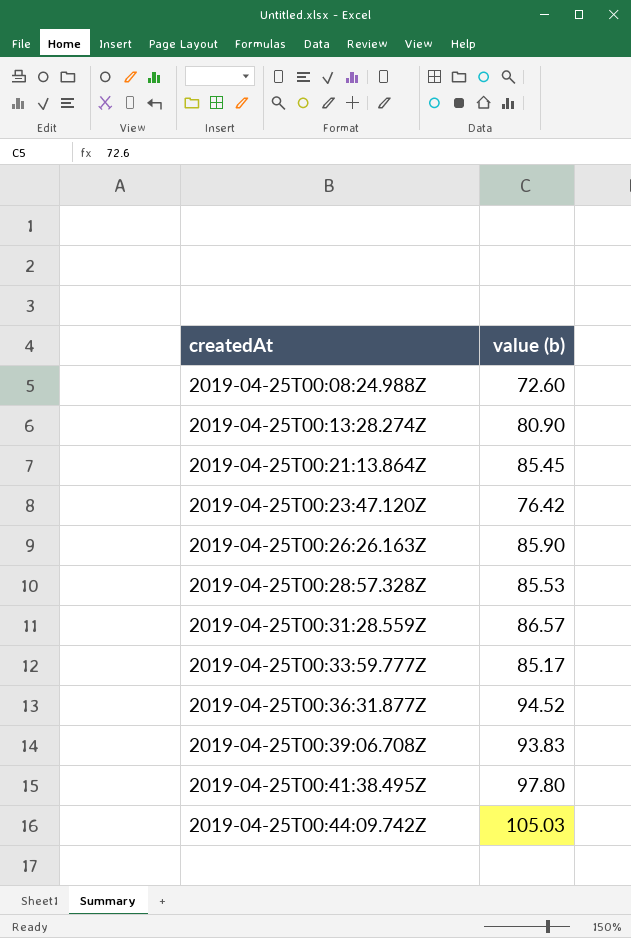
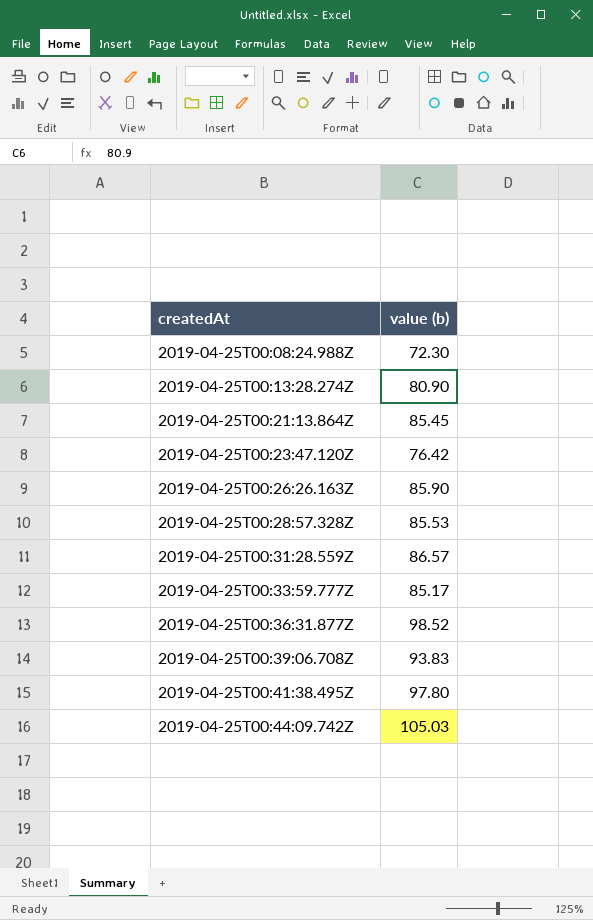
2019-04-25T00:08:24.988Z | value (b): 72.60 -> 72.30
2019-04-25T00:36:31.877Z | value (b): 94.52 -> 98.52

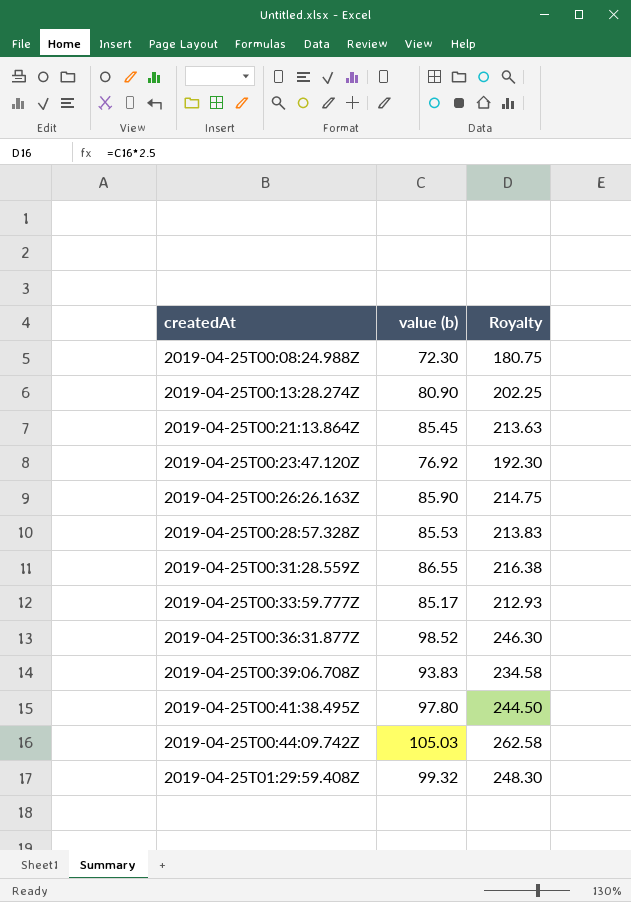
column Royalty | formula: none -> [value (b)] * 2.5
2019-04-25T00:23:47.120Z | value (b): 76.42 -> 76.92
2019-04-25T00:31:28.559Z | value (b): 86.57 -> 86.55
row 2019-04-25T01:29:59.408Z: none -> 99.32 | 248.30

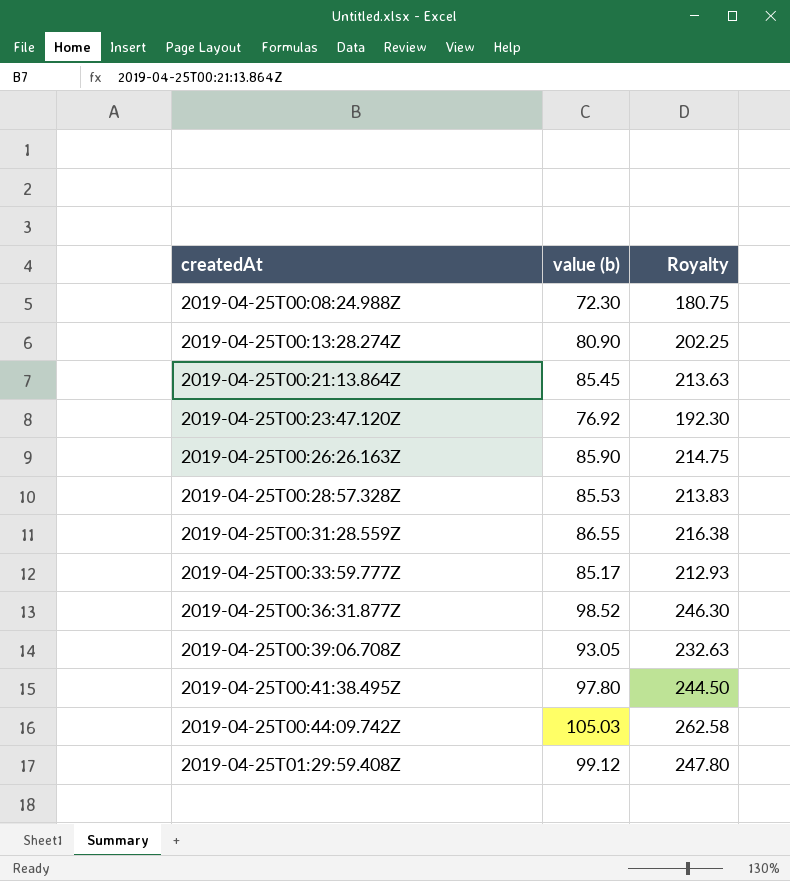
2019-04-25T00:39:06.708Z | value (b): 93.83 -> 93.05
2019-04-25T00:39:06.708Z | Royalty: 234.58 -> 232.63
2019-04-25T01:29:59.408Z | value (b): 99.32 -> 99.12
2019-04-25T01:29:59.408Z | Royalty: 248.30 -> 247.80

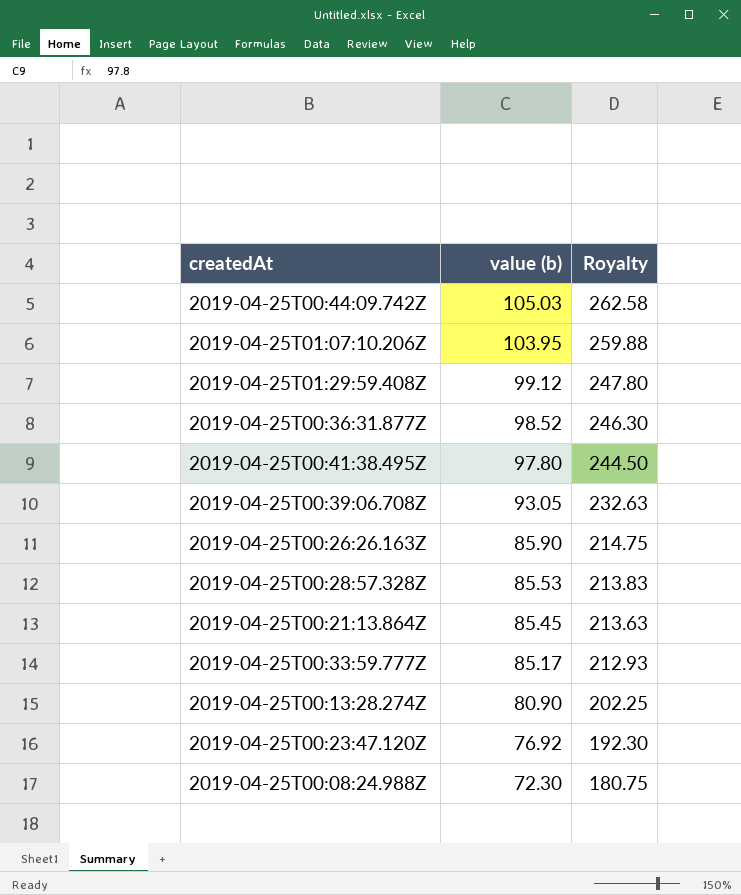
row order: createdAt ascending -> value (b) descending
row 2019-04-25T00:31:28.559Z: 86.55 | 216.38 -> none
row 2019-04-25T01:07:10.206Z: none -> 103.95 | 259.88

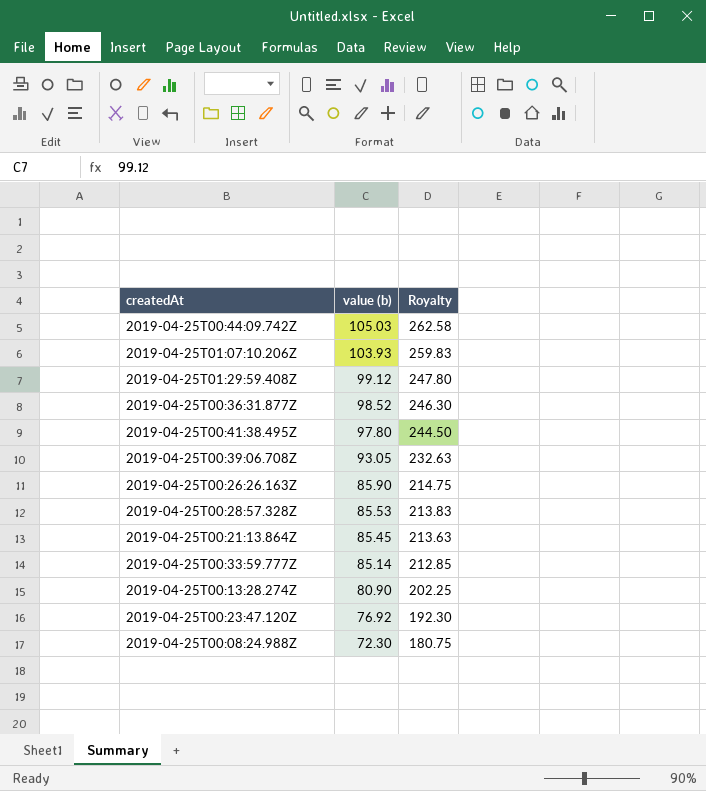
2019-04-25T01:07:10.206Z | value (b): 103.95 -> 103.93
2019-04-25T01:07:10.206Z | Royalty: 259.88 -> 259.83
2019-04-25T00:33:59.777Z | value (b): 85.17 -> 85.14
2019-04-25T00:33:59.777Z | Royalty: 212.93 -> 212.85

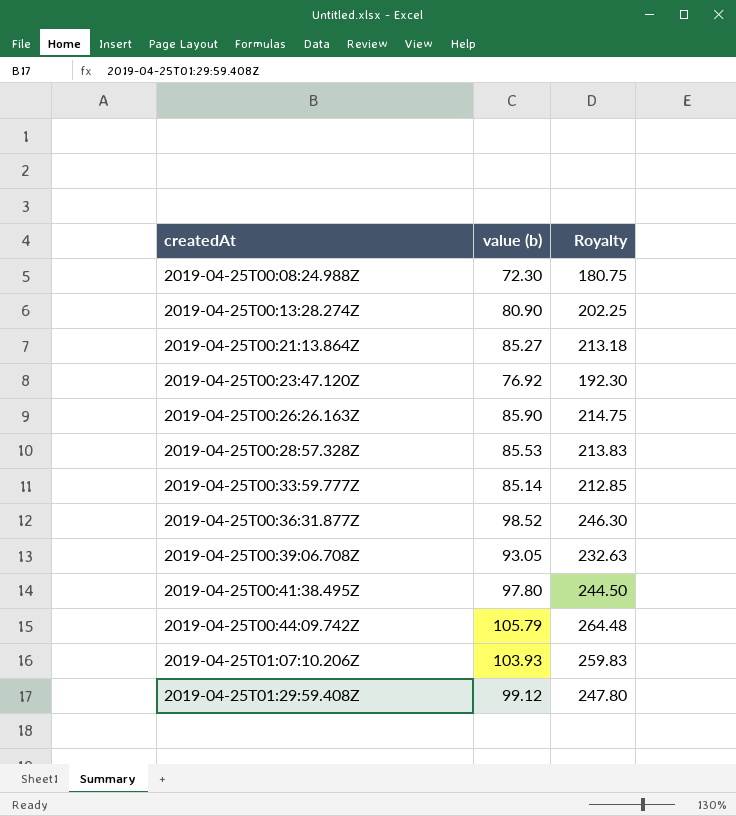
row order: value (b) descending -> createdAt ascending
2019-04-25T00:21:13.864Z | value (b): 85.45 -> 85.27
2019-04-25T00:21:13.864Z | Royalty: 213.63 -> 213.18
2019-04-25T00:44:09.742Z | value (b): 105.03 -> 105.79
2019-04-25T00:44:09.742Z | Royalty: 262.58 -> 264.48

